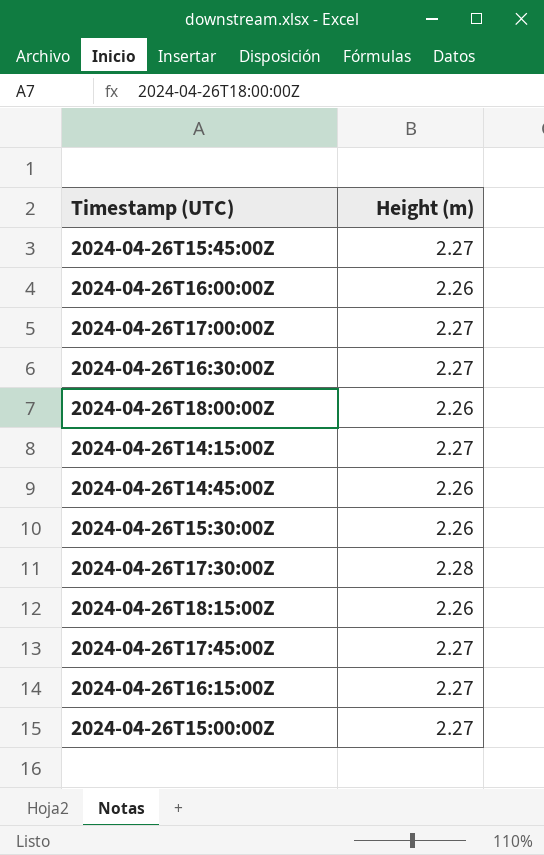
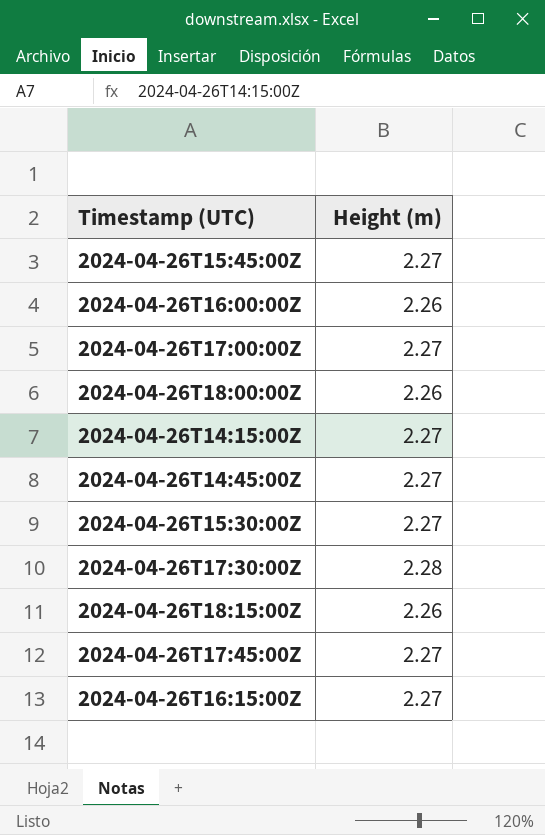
row 2024-04-26T16:30:00Z: 2.27 -> none
row 2024-04-26T15:00:00Z: 2.27 -> none
2024-04-26T14:45:00Z | Height (m): 2.26 -> 2.27
2024-04-26T15:30:00Z | Height (m): 2.26 -> 2.27

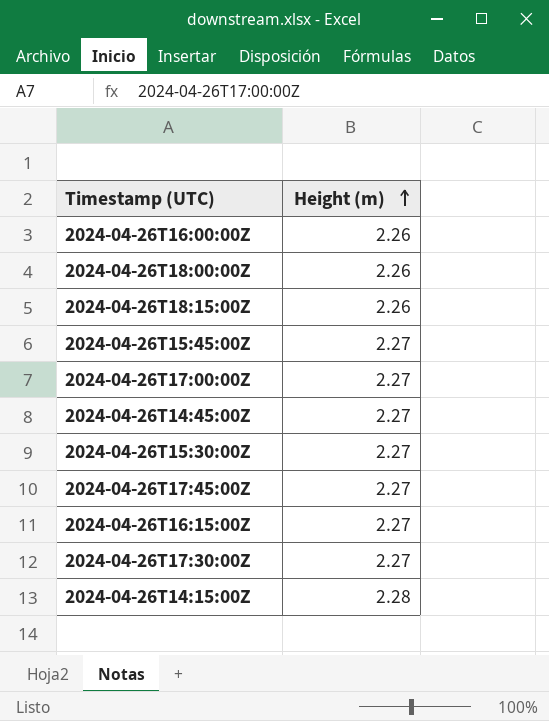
row order: none -> Height (m) ascending
2024-04-26T17:30:00Z | Height (m): 2.28 -> 2.27
2024-04-26T14:15:00Z | Height (m): 2.27 -> 2.28

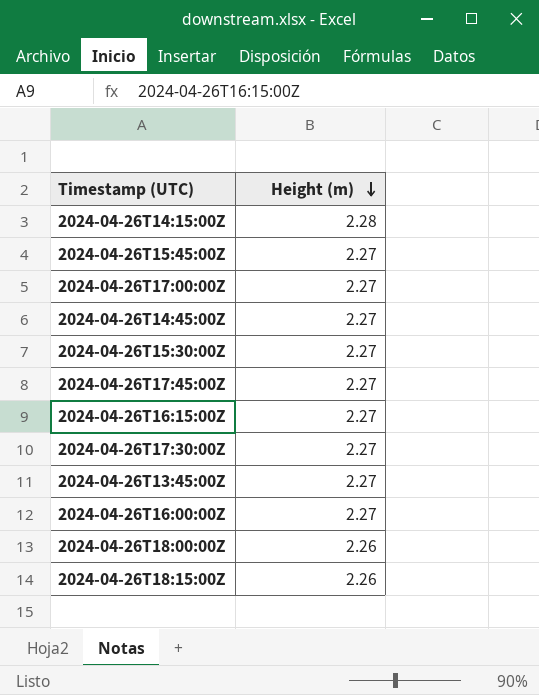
row order: Height (m) ascending -> Height (m) descending
row 2024-04-26T13:45:00Z: none -> 2.27
2024-04-26T16:00:00Z | Height (m): 2.26 -> 2.27

